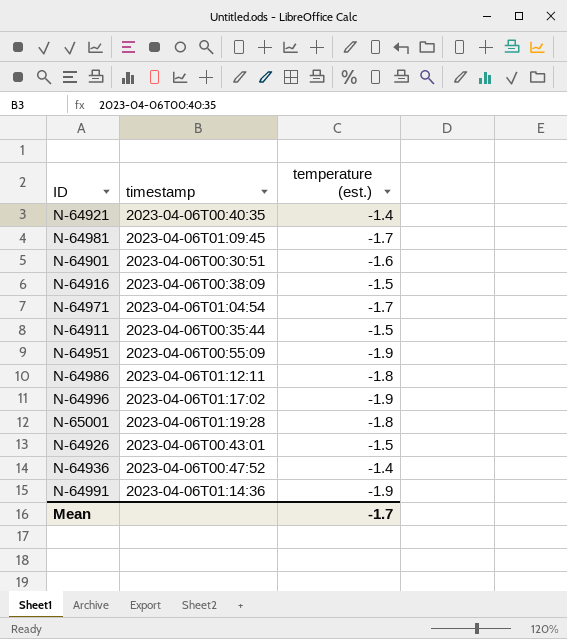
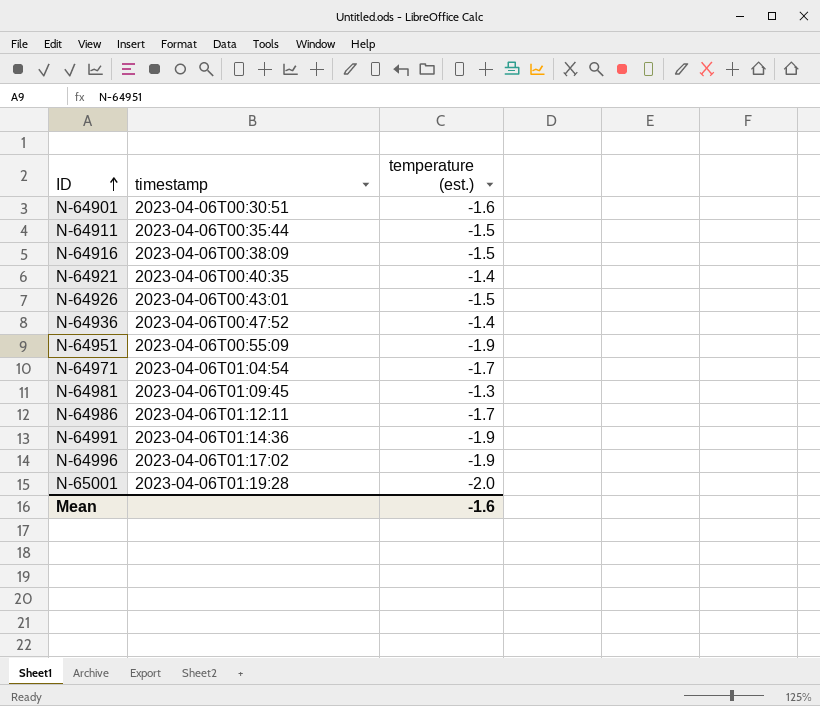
row order: none -> ID ascending
N-64981 | temperature (est.): -1.7 -> -1.3
N-64986 | temperature (est.): -1.8 -> -1.7
N-65001 | temperature (est.): -1.8 -> -2.0
Mean | temperature (est.): -1.7 -> -1.6

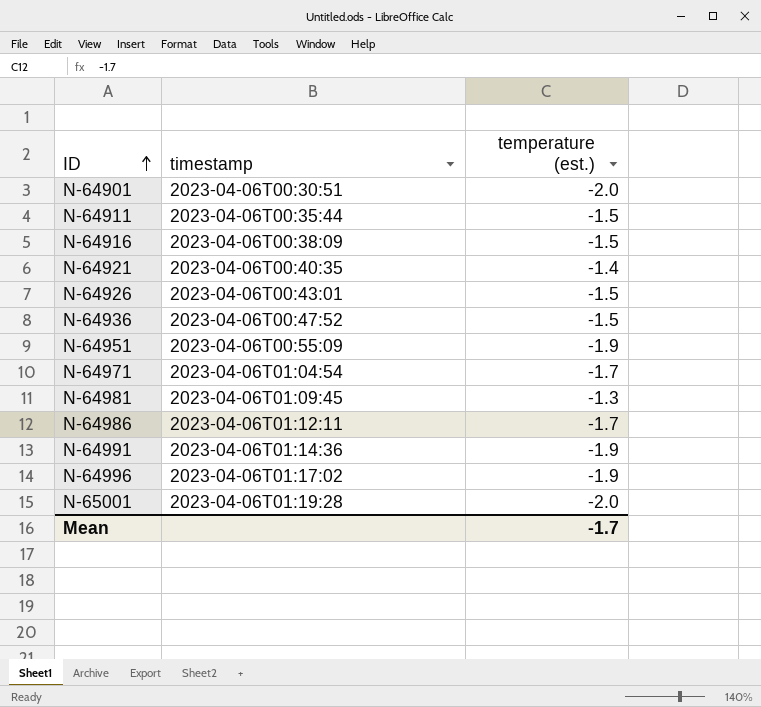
N-64901 | temperature (est.): -1.6 -> -2.0
N-64936 | temperature (est.): -1.4 -> -1.5
Mean | temperature (est.): -1.6 -> -1.7

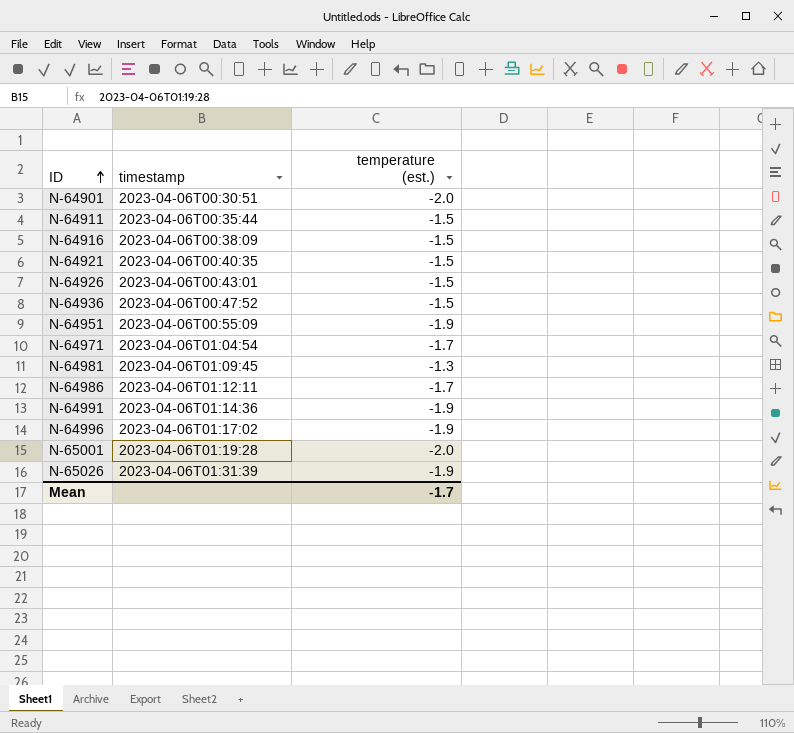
N-64921 | temperature (est.): -1.4 -> -1.5
row N-65026: none -> 2023-04-06T01:31:39 | -1.9

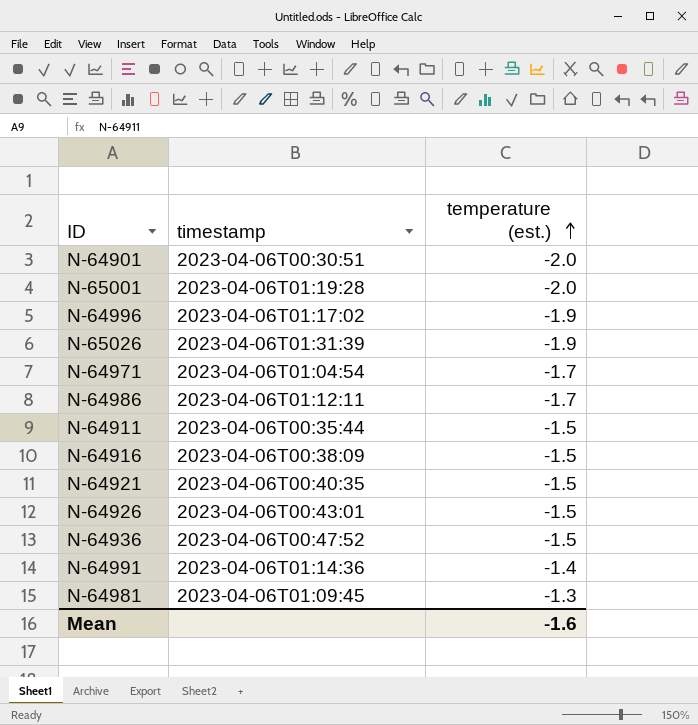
row order: ID ascending -> temperature (est.) ascending
row N-64951: 2023-04-06T00:55:09 | -1.9 -> none
N-64991 | temperature (est.): -1.9 -> -1.4
Mean | temperature (est.): -1.7 -> -1.6

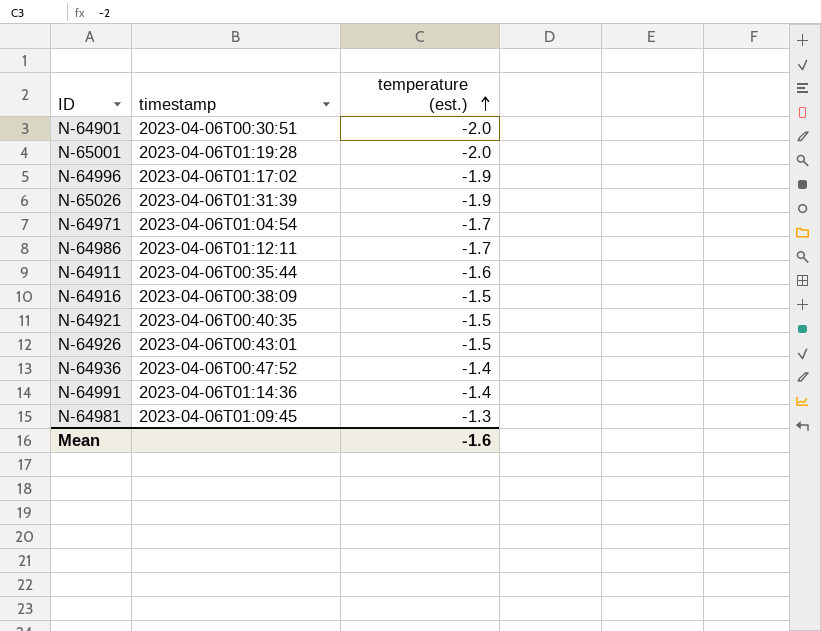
N-64911 | temperature (est.): -1.5 -> -1.6
N-64936 | temperature (est.): -1.5 -> -1.4

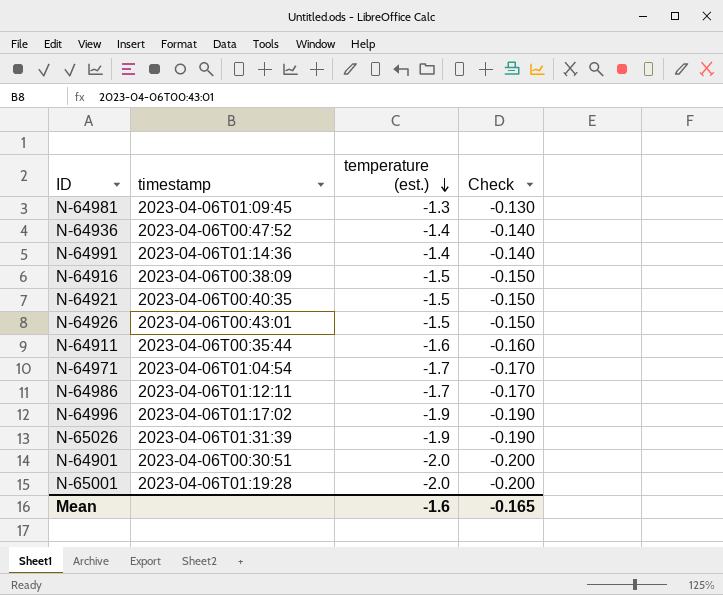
row order: temperature (est.) ascending -> temperature (est.) descending
column Check | formula: none -> [temperature (est.)] * 0.1

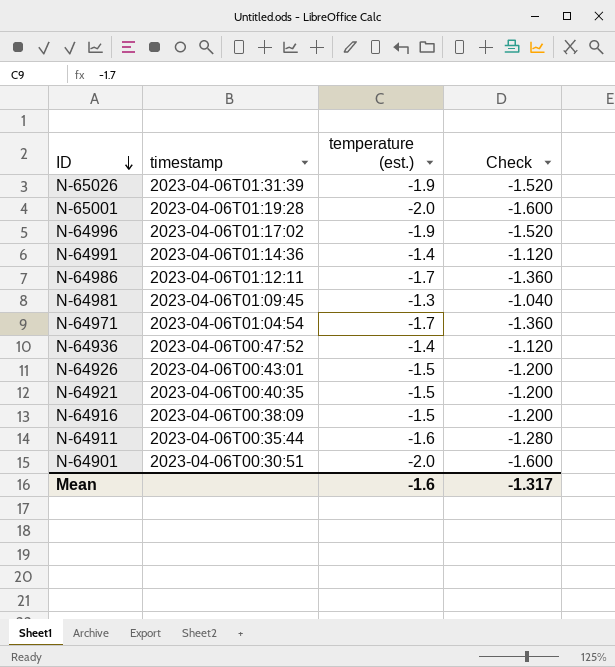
row order: temperature (est.) descending -> ID descending
column Check | formula: [temperature (est.)] * 0.1 -> [temperature (est.)] * 0.8
Mean | Check: -0.165 -> -1.317

